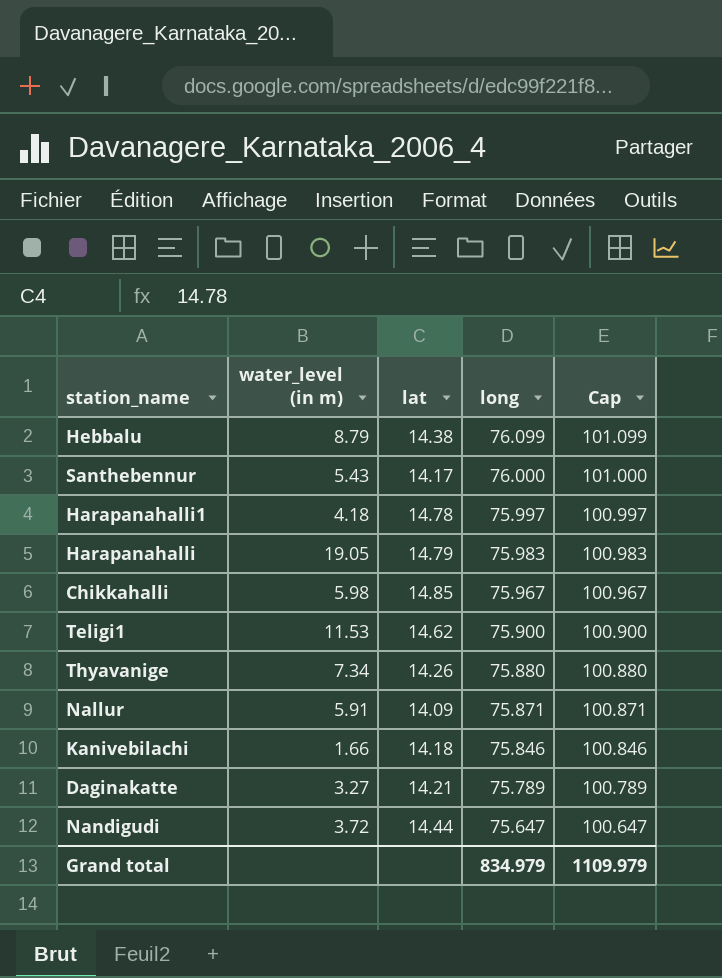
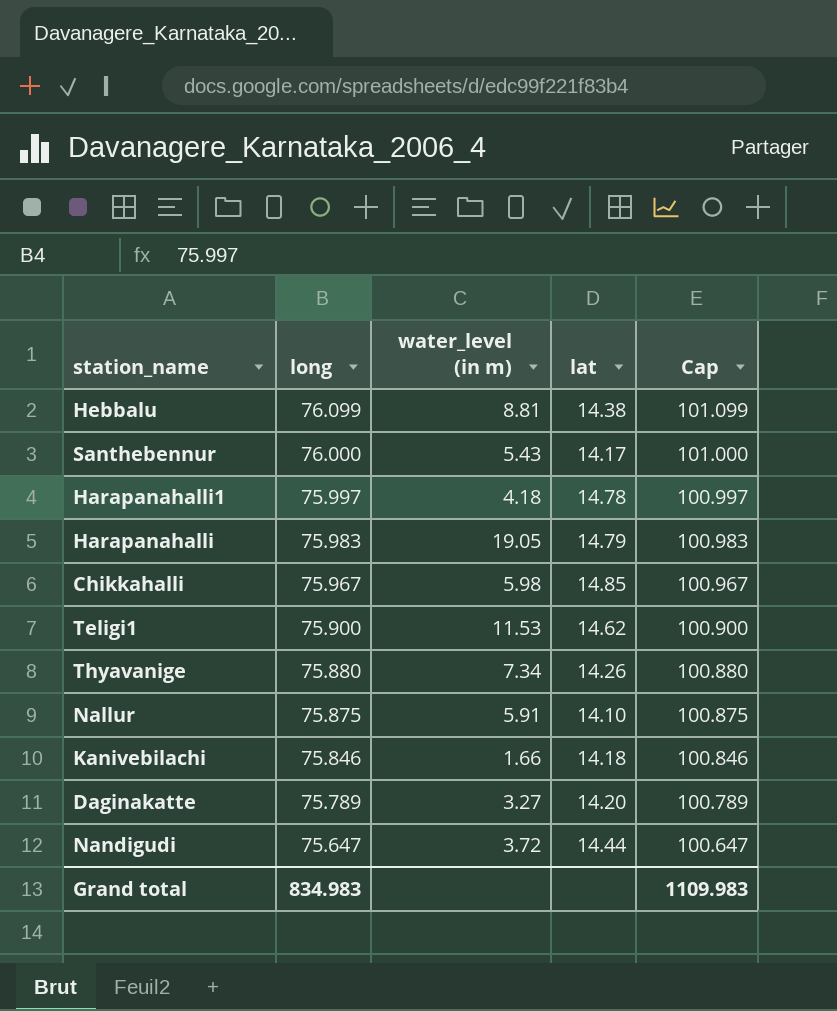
column long | position: 4 -> 2
Hebbalu | water_level (in m): 8.79 -> 8.81
Nallur | long: 75.871 -> 75.875
Nallur | lat: 14.09 -> 14.10
Nallur | Cap: 100.871 -> 100.875
Daginakatte | lat: 14.21 -> 14.20
Grand total | long: 834.979 -> 834.983
Grand total | Cap: 1109.979 -> 1109.983

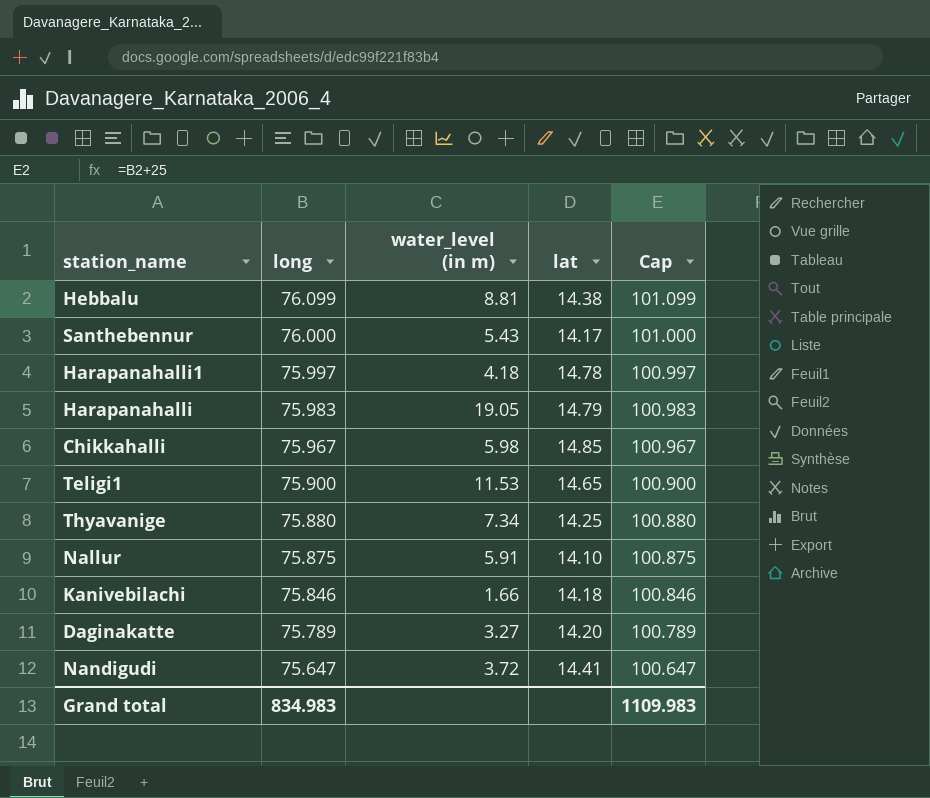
Teligi1 | lat: 14.62 -> 14.65
Thyavanige | lat: 14.26 -> 14.25
Nandigudi | lat: 14.44 -> 14.41

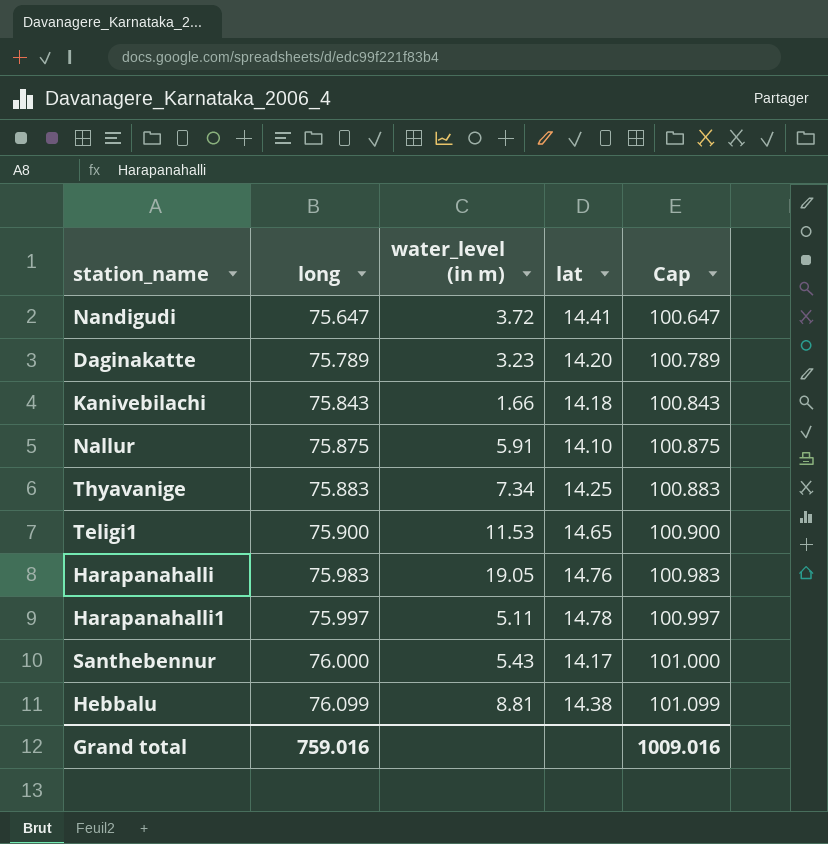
row order: long descending -> long ascending
row Chikkahalli: 75.967 | 5.98 | 14.85 | 100.967 -> none
Daginakatte | water_level (in m): 3.27 -> 3.23
Kanivebilachi | long: 75.846 -> 75.843
Kanivebilachi | Cap: 100.846 -> 100.843
Thyavanige | long: 75.880 -> 75.883
Thyavanige | Cap: 100.880 -> 100.883
Harapanahalli | lat: 14.79 -> 14.76
Harapanahalli1 | water_level (in m): 4.18 -> 5.11
Grand total | long: 834.983 -> 759.016
Grand total | Cap: 1109.983 -> 1009.016

